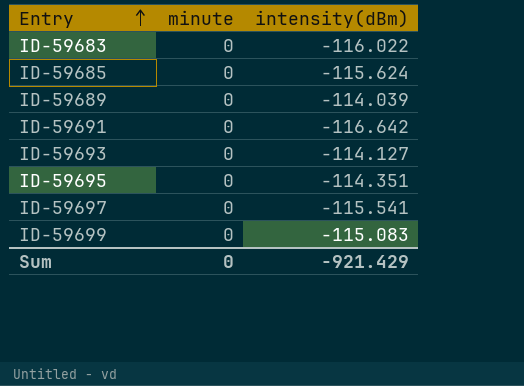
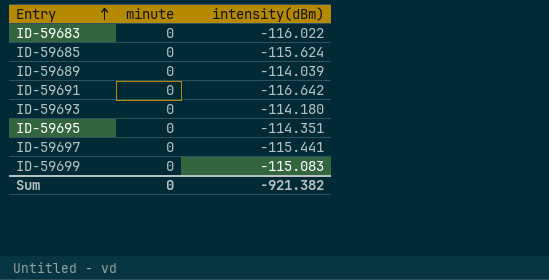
ID-59693 | intensity(dBm): -114.127 -> -114.180
ID-59697 | intensity(dBm): -115.541 -> -115.441
Sum | intensity(dBm): -921.429 -> -921.382

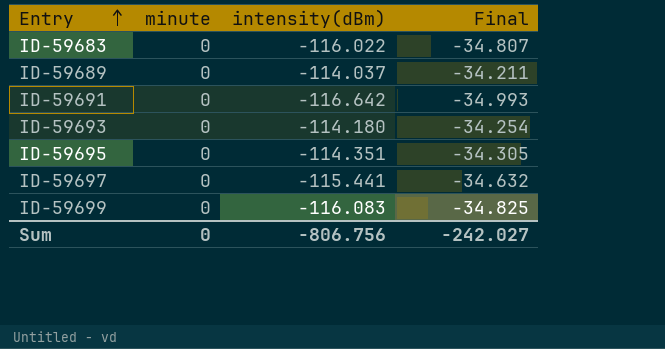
column Final | formula: none -> [intensity(dBm)] * 0.3
row ID-59685: 0 | -115.624 -> none
ID-59689 | intensity(dBm): -114.039 -> -114.037
ID-59699 | intensity(dBm): -115.083 -> -116.083
Sum | intensity(dBm): -921.382 -> -806.756

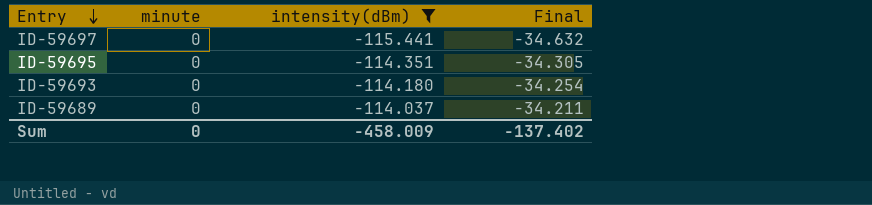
filter: none -> intensity(dBm) >= -115.441
row order: Entry ascending -> Entry descending
Sum | intensity(dBm): -806.756 -> -458.009
Sum | Final: -242.027 -> -137.402

